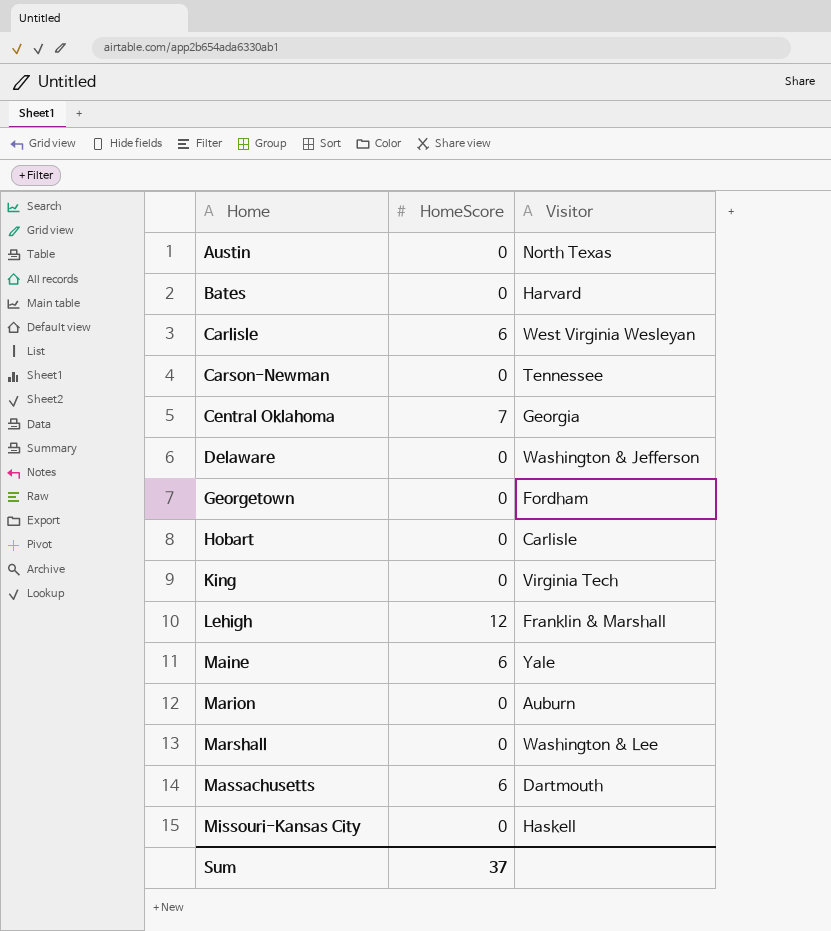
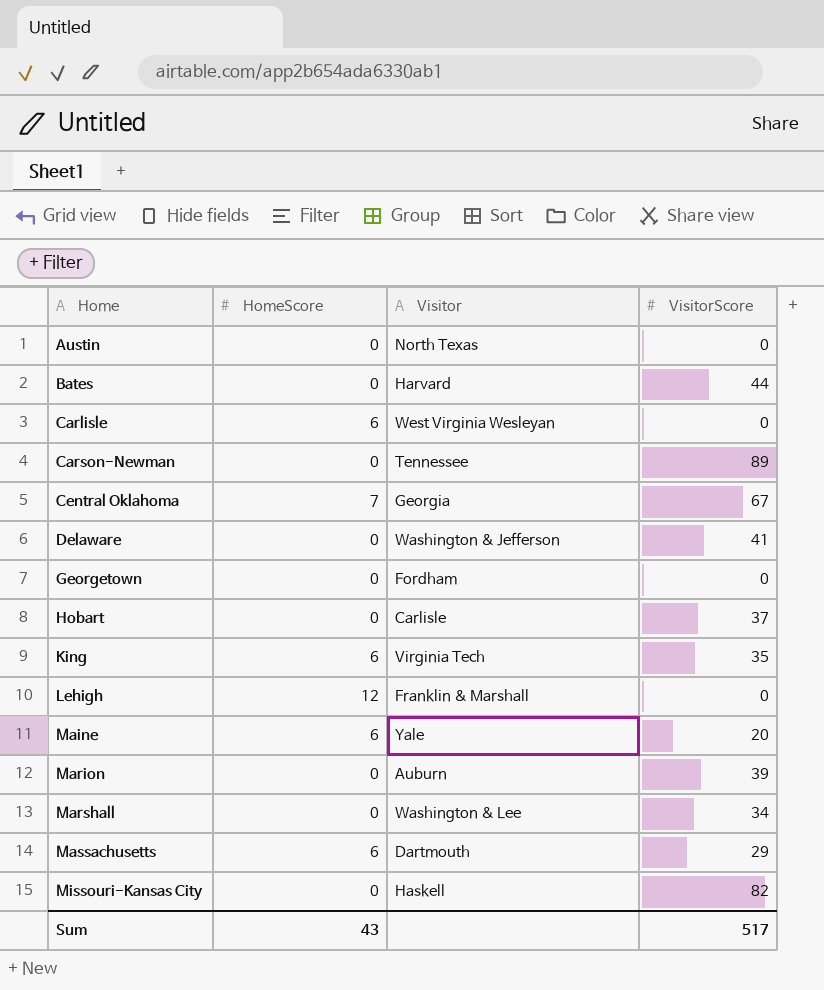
column VisitorScore | position: none -> 4
King | HomeScore: 0 -> 6
Sum | HomeScore: 37 -> 43

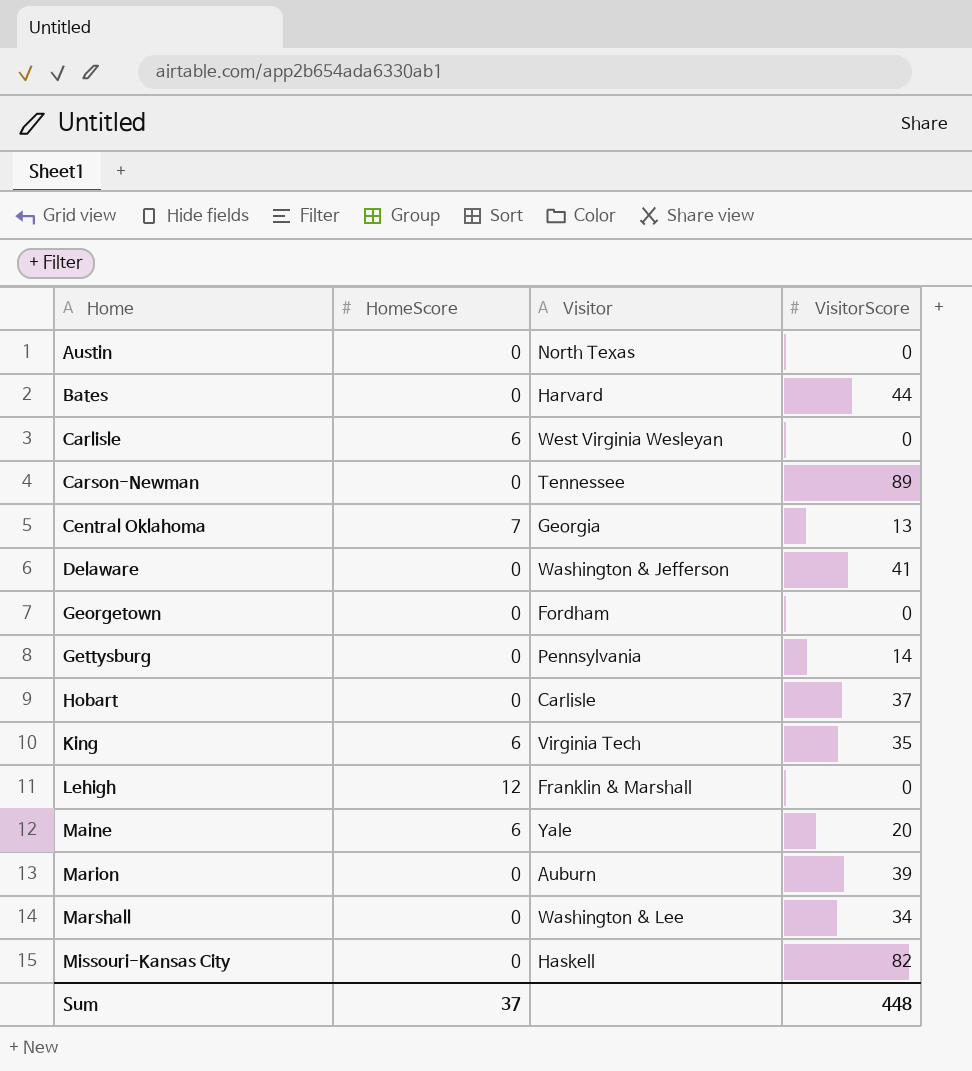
row Massachusetts: 6 | Dartmouth | 29 -> none
Central Oklahoma | VisitorScore: 67 -> 13
row Gettysburg: none -> 0 | Pennsylvania | 14
Sum | HomeScore: 43 -> 37
Sum | VisitorScore: 517 -> 448

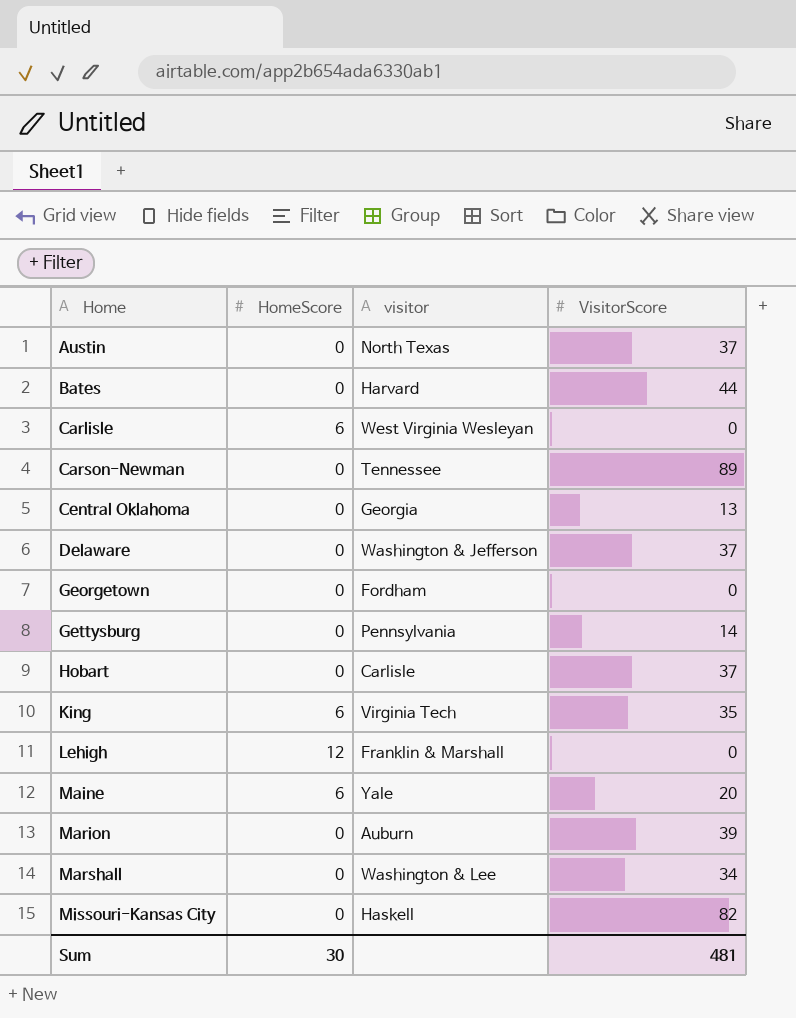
column name: Visitor -> visitor
Austin | VisitorScore: 0 -> 37
Central Oklahoma | HomeScore: 7 -> 0
Delaware | VisitorScore: 41 -> 37
Sum | HomeScore: 37 -> 30
Sum | VisitorScore: 448 -> 481

